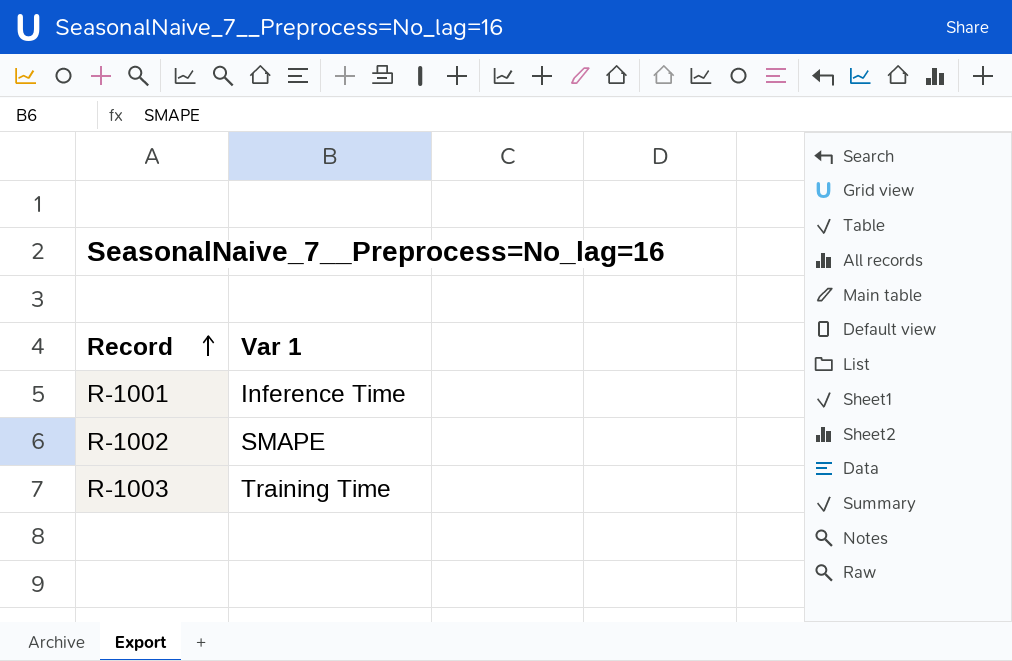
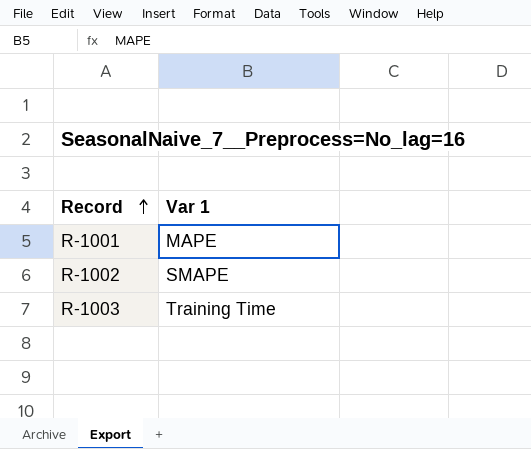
R-1001 | Var 1: Inference Time -> MAPE

